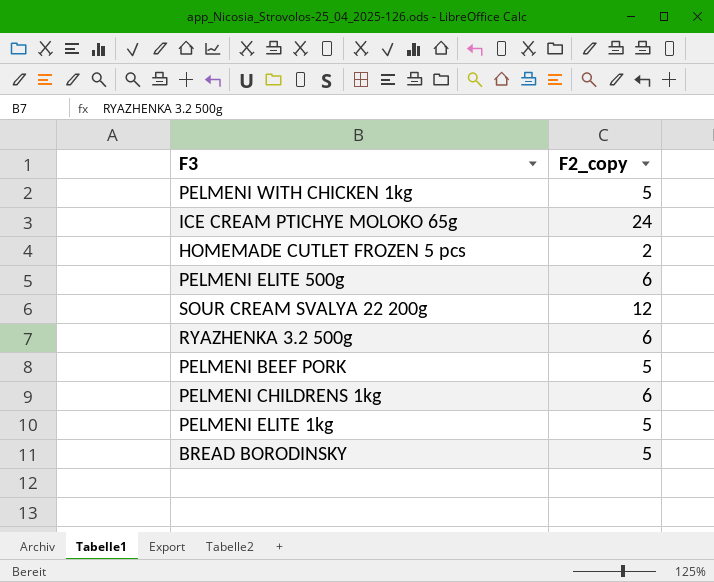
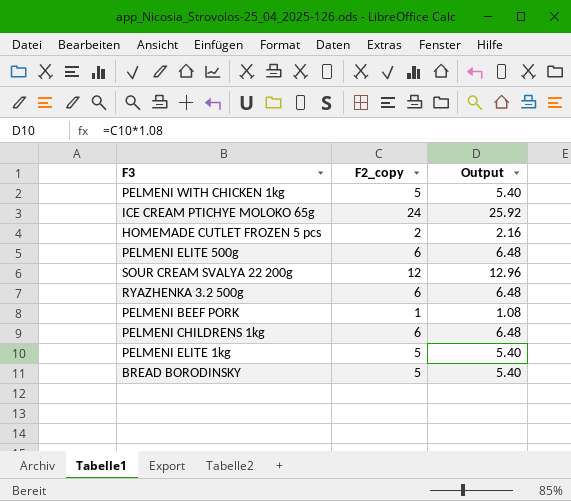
column Output | formula: none -> [F2_copy] * 1.08
PELMENI BEEF PORK | F2_copy: 5 -> 1

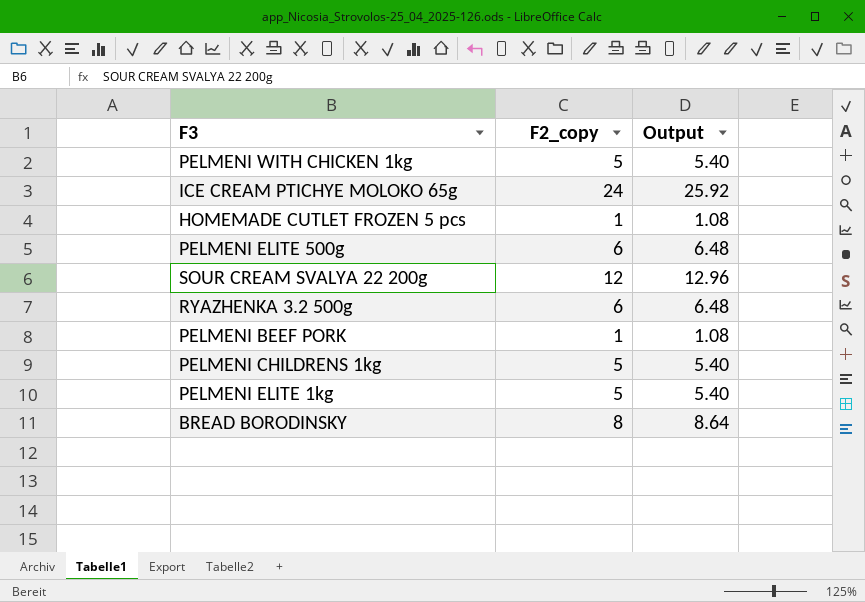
HOMEMADE CUTLET FROZEN 5 pcs | F2_copy: 2 -> 1
HOMEMADE CUTLET FROZEN 5 pcs | Output: 2.16 -> 1.08
PELMENI CHILDRENS 1kg | F2_copy: 6 -> 5
PELMENI CHILDRENS 1kg | Output: 6.48 -> 5.40
BREAD BORODINSKY | F2_copy: 5 -> 8
BREAD BORODINSKY | Output: 5.40 -> 8.64

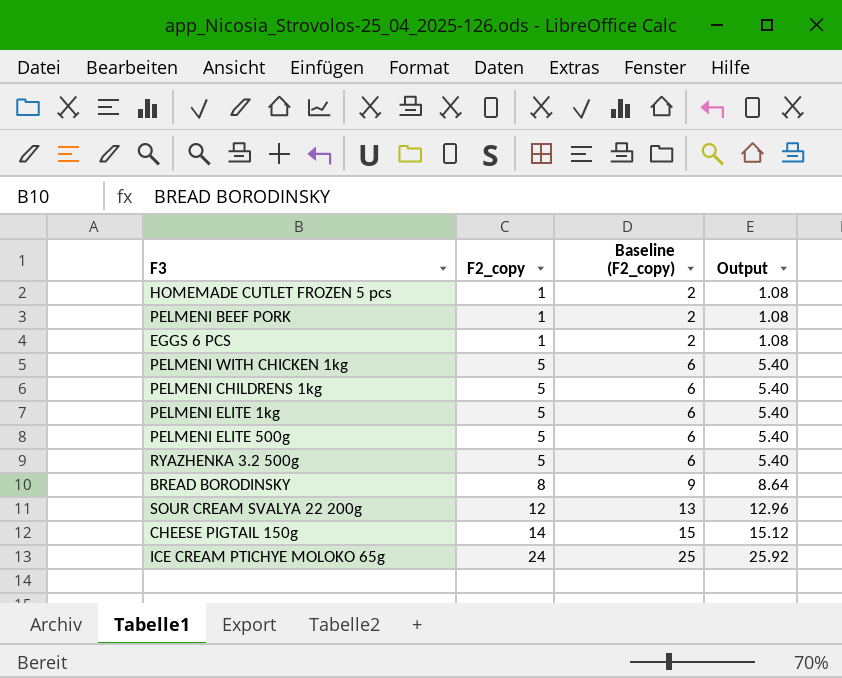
row order: none -> F2_copy ascending
column Baseline (F2_copy) | formula: none -> [F2_copy] + 1
row EGGS 6 PCS: none -> 1 | 2 | 1.08
PELMENI ELITE 500g | F2_copy: 6 -> 5
PELMENI ELITE 500g | Output: 6.48 -> 5.40
RYAZHENKA 3.2 500g | F2_copy: 6 -> 5
RYAZHENKA 3.2 500g | Output: 6.48 -> 5.40
row CHEESE PIGTAIL 150g: none -> 14 | 15 | 15.12

